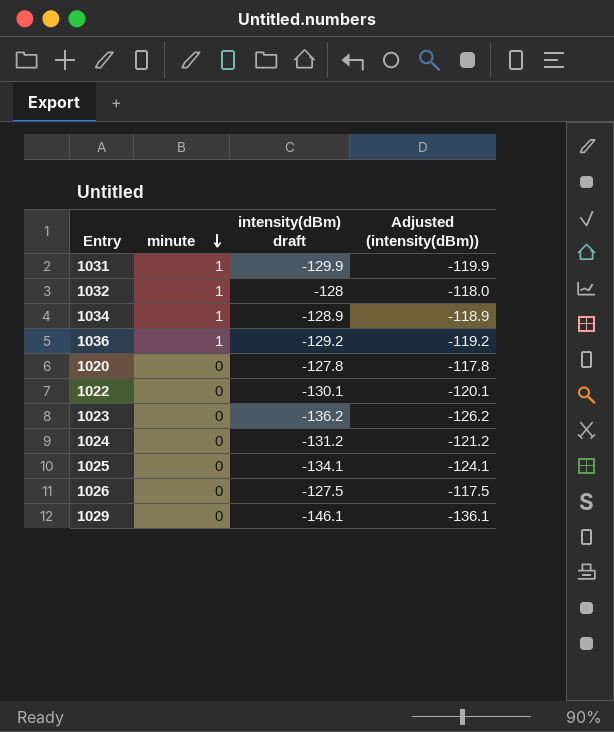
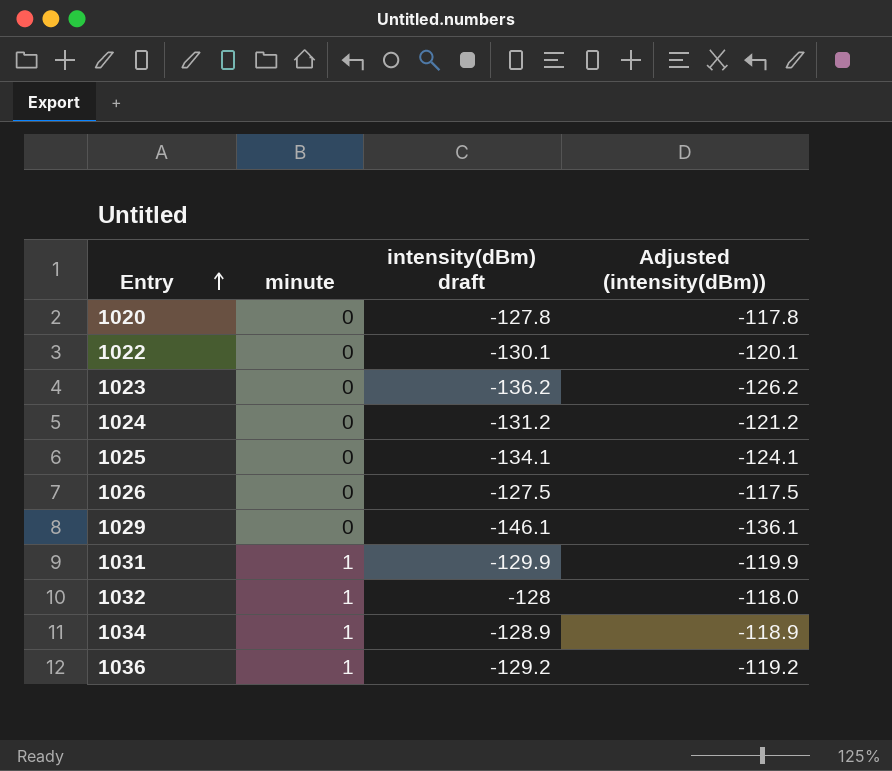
row order: minute descending -> Entry ascending

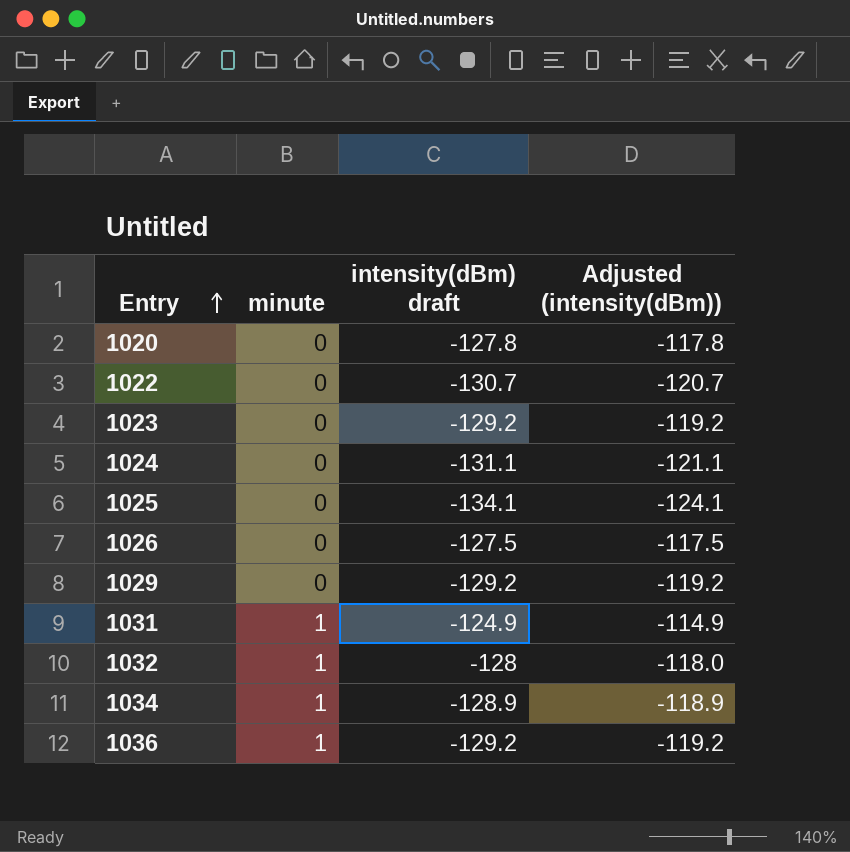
1022 | intensity(dBm) draft: -130.1 -> -130.7
1022 | Adjusted (intensity(dBm)): -120.1 -> -120.7
1023 | intensity(dBm) draft: -136.2 -> -129.2
1023 | Adjusted (intensity(dBm)): -126.2 -> -119.2
1024 | intensity(dBm) draft: -131.2 -> -131.1
1024 | Adjusted (intensity(dBm)): -121.2 -> -121.1
1029 | intensity(dBm) draft: -146.1 -> -129.2
1029 | Adjusted (intensity(dBm)): -136.1 -> -119.2
1031 | intensity(dBm) draft: -129.9 -> -124.9
1031 | Adjusted (intensity(dBm)): -119.9 -> -114.9

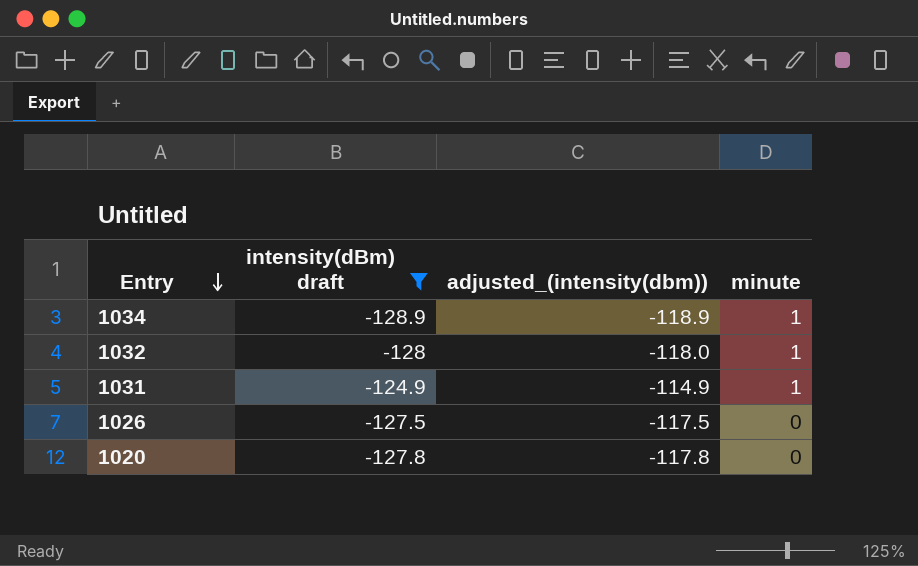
filter: none -> intensity(dBm) draft >= -128.9
row order: Entry ascending -> Entry descending
column name: Adjusted (intensity(dBm)) -> adjusted_(intensity(dbm))
column minute | position: 2 -> 4

